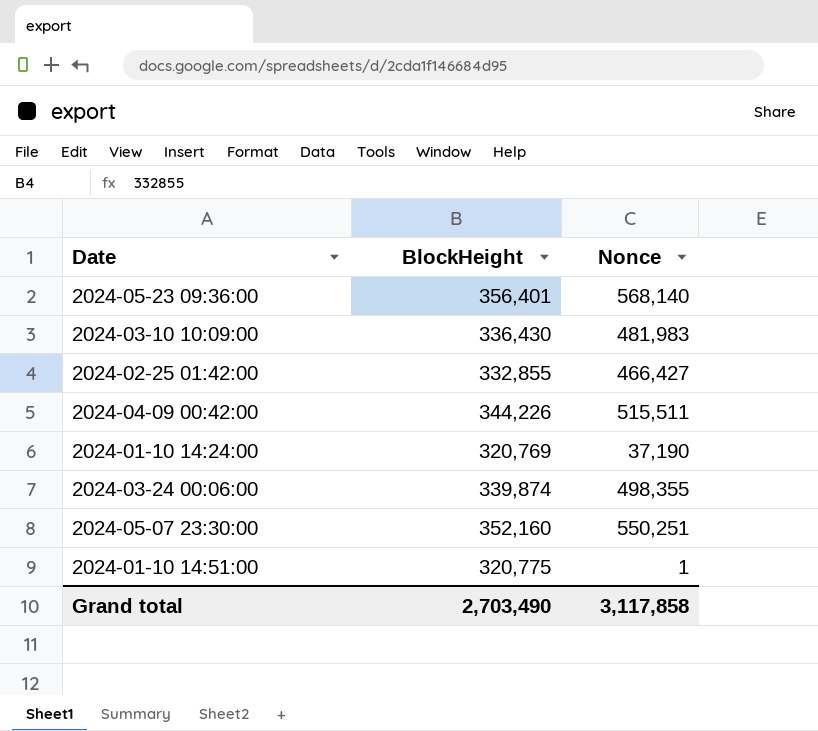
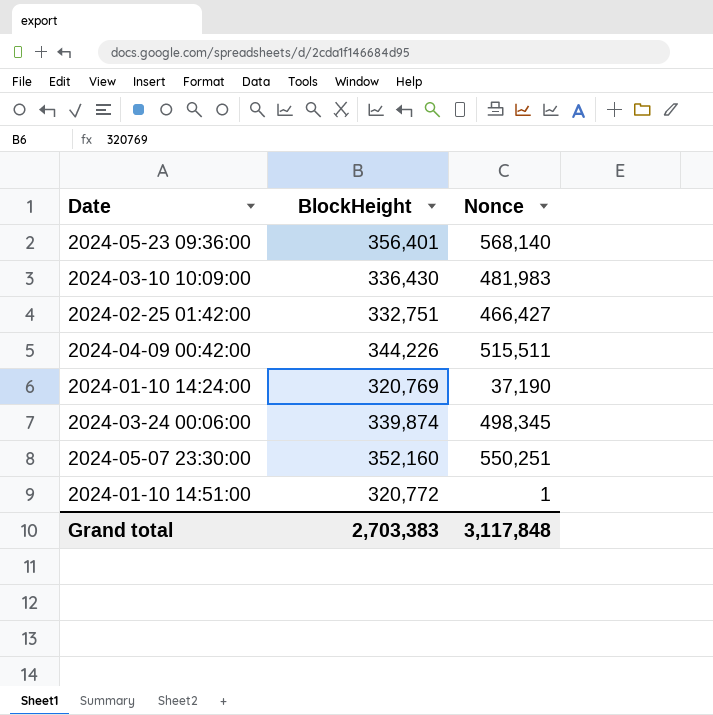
2024-02-25 01:42:00 | BlockHeight: 332,855 -> 332,751
2024-03-24 00:06:00 | Nonce: 498,355 -> 498,345
2024-01-10 14:51:00 | BlockHeight: 320,775 -> 320,772
Grand total | BlockHeight: 2,703,490 -> 2,703,383
Grand total | Nonce: 3,117,858 -> 3,117,848

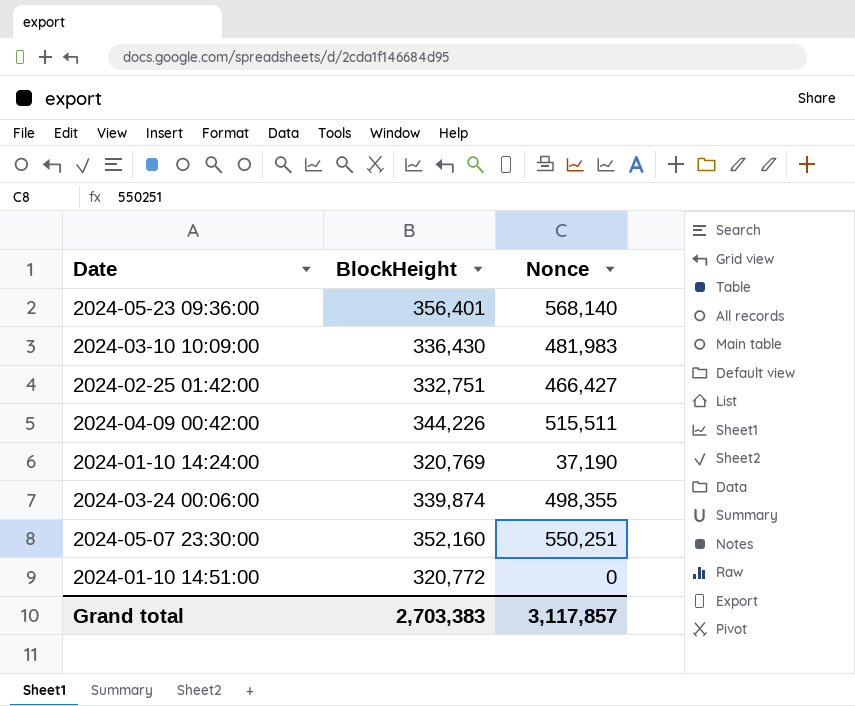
2024-03-24 00:06:00 | Nonce: 498,345 -> 498,355
2024-01-10 14:51:00 | Nonce: 1 -> 0
Grand total | Nonce: 3,117,848 -> 3,117,857

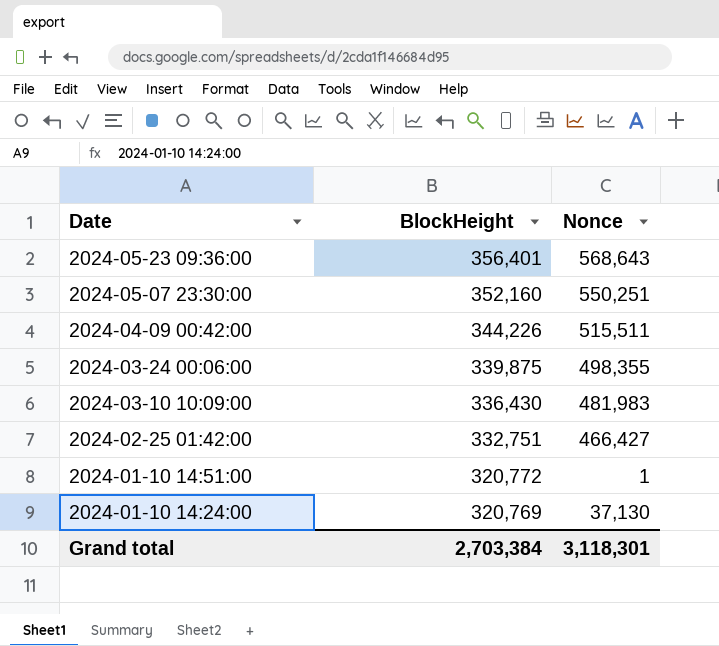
row order: none -> Date descending
2024-05-23 09:36:00 | Nonce: 568,140 -> 568,643
2024-03-24 00:06:00 | BlockHeight: 339,874 -> 339,875
2024-01-10 14:51:00 | Nonce: 0 -> 1
2024-01-10 14:24:00 | Nonce: 37,190 -> 37,130
Grand total | BlockHeight: 2,703,383 -> 2,703,384
Grand total | Nonce: 3,117,857 -> 3,118,301

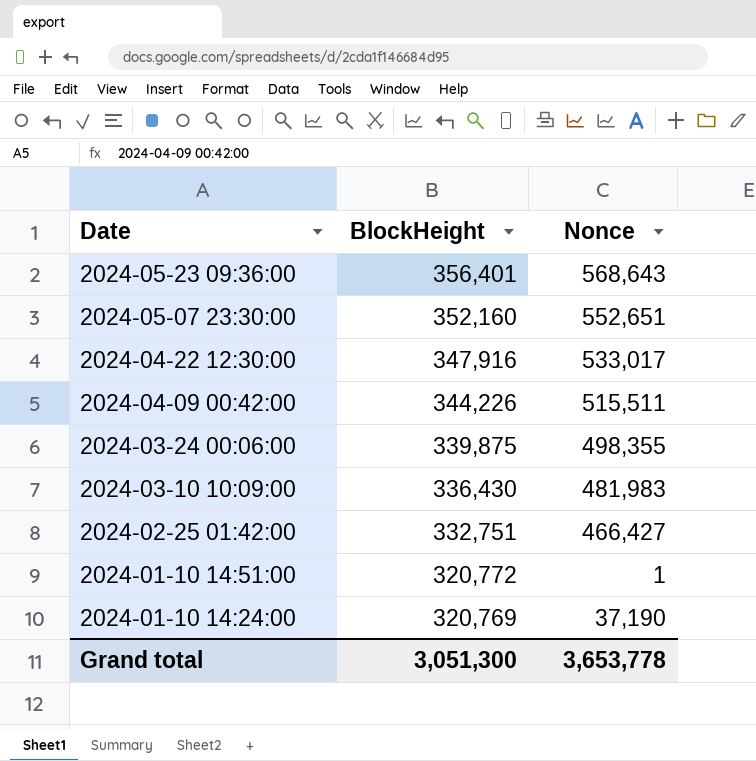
2024-05-07 23:30:00 | Nonce: 550,251 -> 552,651
row 2024-04-22 12:30:00: none -> 347,916 | 533,017
2024-01-10 14:24:00 | Nonce: 37,130 -> 37,190
Grand total | BlockHeight: 2,703,384 -> 3,051,300
Grand total | Nonce: 3,118,301 -> 3,653,778

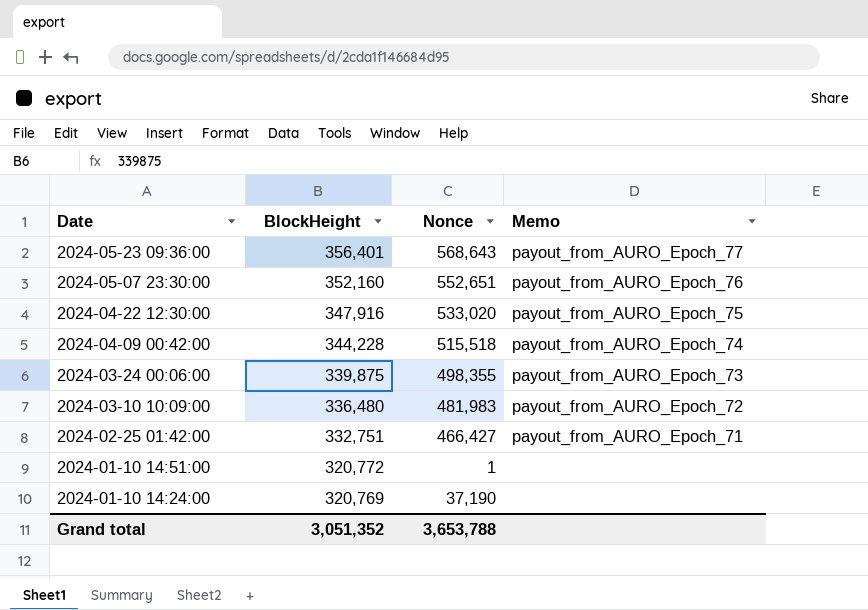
column Memo | position: none -> 4
2024-04-22 12:30:00 | Nonce: 533,017 -> 533,020
2024-04-09 00:42:00 | BlockHeight: 344,226 -> 344,228
2024-04-09 00:42:00 | Nonce: 515,511 -> 515,518
2024-03-10 10:09:00 | BlockHeight: 336,430 -> 336,480
Grand total | BlockHeight: 3,051,300 -> 3,051,352
Grand total | Nonce: 3,653,778 -> 3,653,788

